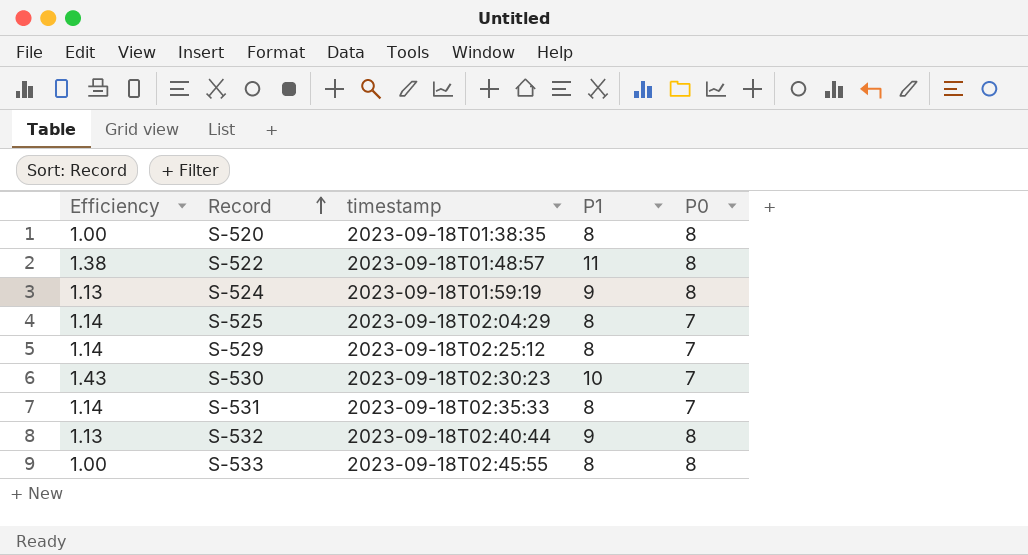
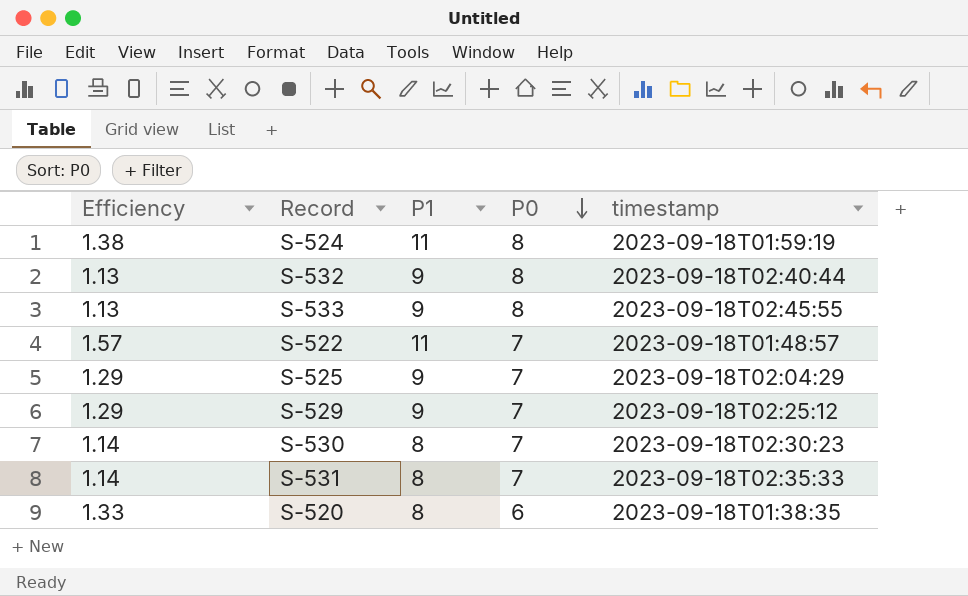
row order: Record ascending -> P0 descending
column timestamp | position: 3 -> 5
S-524 | Efficiency: 1.13 -> 1.38
S-524 | P1: 9 -> 11
S-533 | Efficiency: 1.00 -> 1.13
S-533 | P1: 8 -> 9
S-522 | Efficiency: 1.38 -> 1.57
S-522 | P0: 8 -> 7
S-525 | Efficiency: 1.14 -> 1.29
S-525 | P1: 8 -> 9
S-529 | Efficiency: 1.14 -> 1.29
S-529 | P1: 8 -> 9
S-530 | Efficiency: 1.43 -> 1.14
S-530 | P1: 10 -> 8
S-520 | Efficiency: 1.00 -> 1.33
S-520 | P0: 8 -> 6

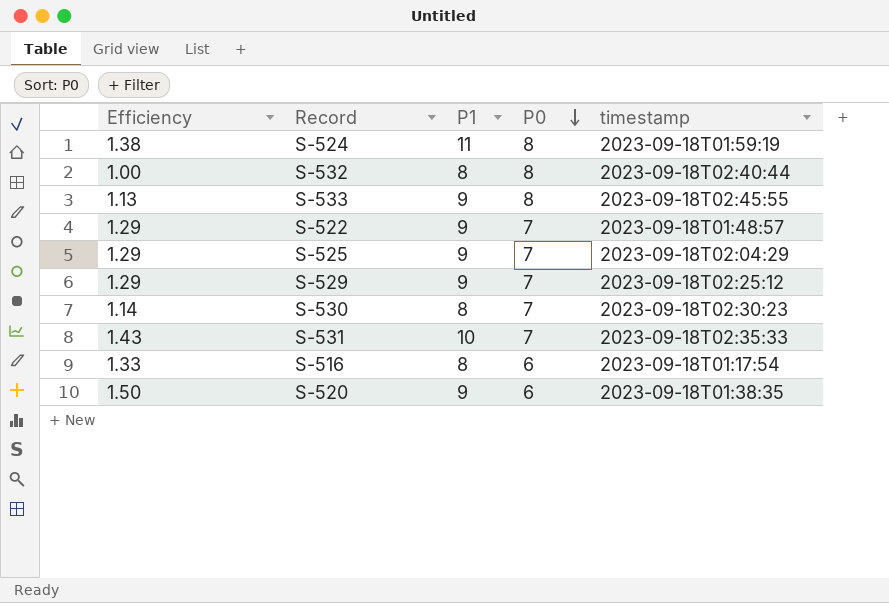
S-532 | Efficiency: 1.13 -> 1.00
S-532 | P1: 9 -> 8
S-522 | Efficiency: 1.57 -> 1.29
S-522 | P1: 11 -> 9
S-531 | Efficiency: 1.14 -> 1.43
S-531 | P1: 8 -> 10
row S-516: none -> 1.33 | 8 | 6 | 2023-09-18T01:17:54
S-520 | Efficiency: 1.33 -> 1.50
S-520 | P1: 8 -> 9

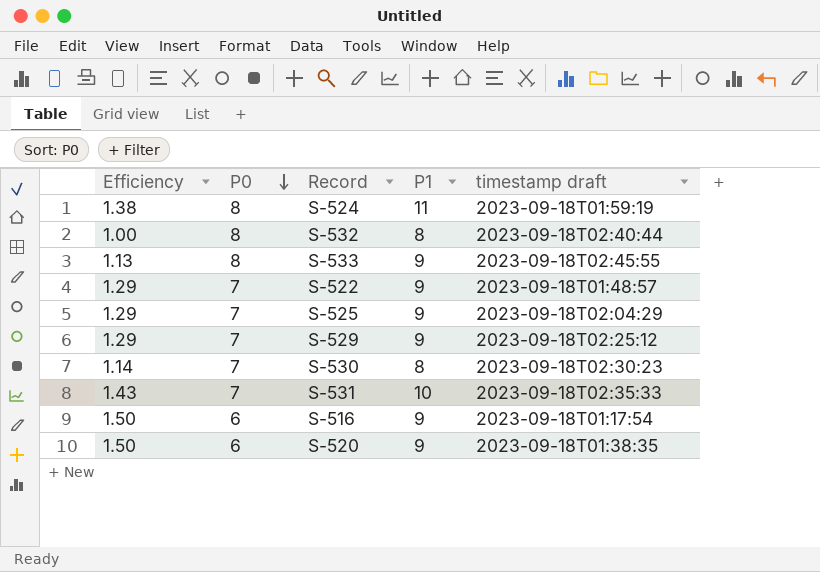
column P0 | position: 4 -> 2
column name: timestamp -> timestamp draft
S-516 | Efficiency: 1.33 -> 1.50
S-516 | P1: 8 -> 9

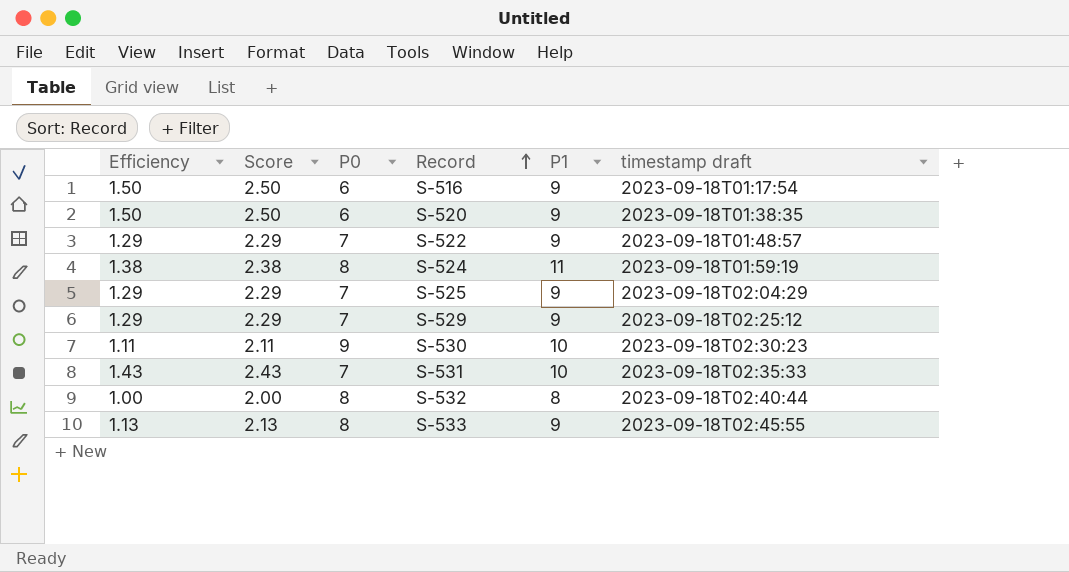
row order: P0 descending -> Record ascending
column Score | formula: none -> [Efficiency] + 1
S-530 | Efficiency: 1.14 -> 1.11
S-530 | P0: 7 -> 9
S-530 | P1: 8 -> 10

